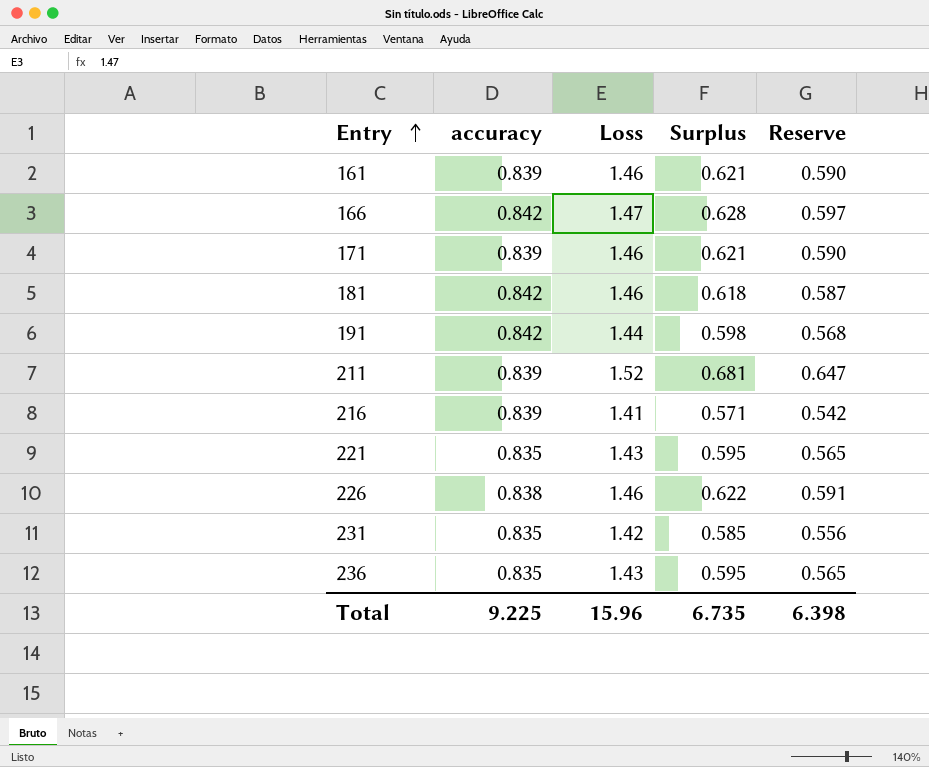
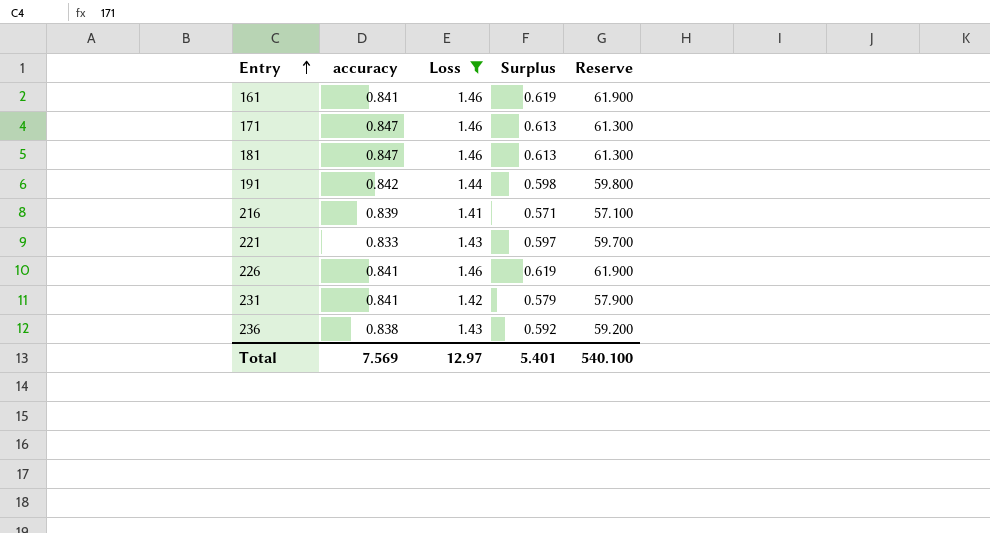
filter: none -> Loss <= 1.46
column Reserve | formula: [Surplus] * 0.95 -> [Surplus] * 100
161 | accuracy: 0.839 -> 0.841
161 | Surplus: 0.621 -> 0.619
171 | accuracy: 0.839 -> 0.847
171 | Surplus: 0.621 -> 0.613
181 | accuracy: 0.842 -> 0.847
181 | Surplus: 0.618 -> 0.613
221 | accuracy: 0.835 -> 0.833
221 | Surplus: 0.595 -> 0.597
226 | accuracy: 0.838 -> 0.841
226 | Surplus: 0.622 -> 0.619
231 | accuracy: 0.835 -> 0.841
231 | Surplus: 0.585 -> 0.579
236 | accuracy: 0.835 -> 0.838
236 | Surplus: 0.595 -> 0.592
Total | accuracy: 9.225 -> 7.569
Total | Loss: 15.96 -> 12.97
Total | Surplus: 6.735 -> 5.401
Total | Reserve: 6.398 -> 540.100

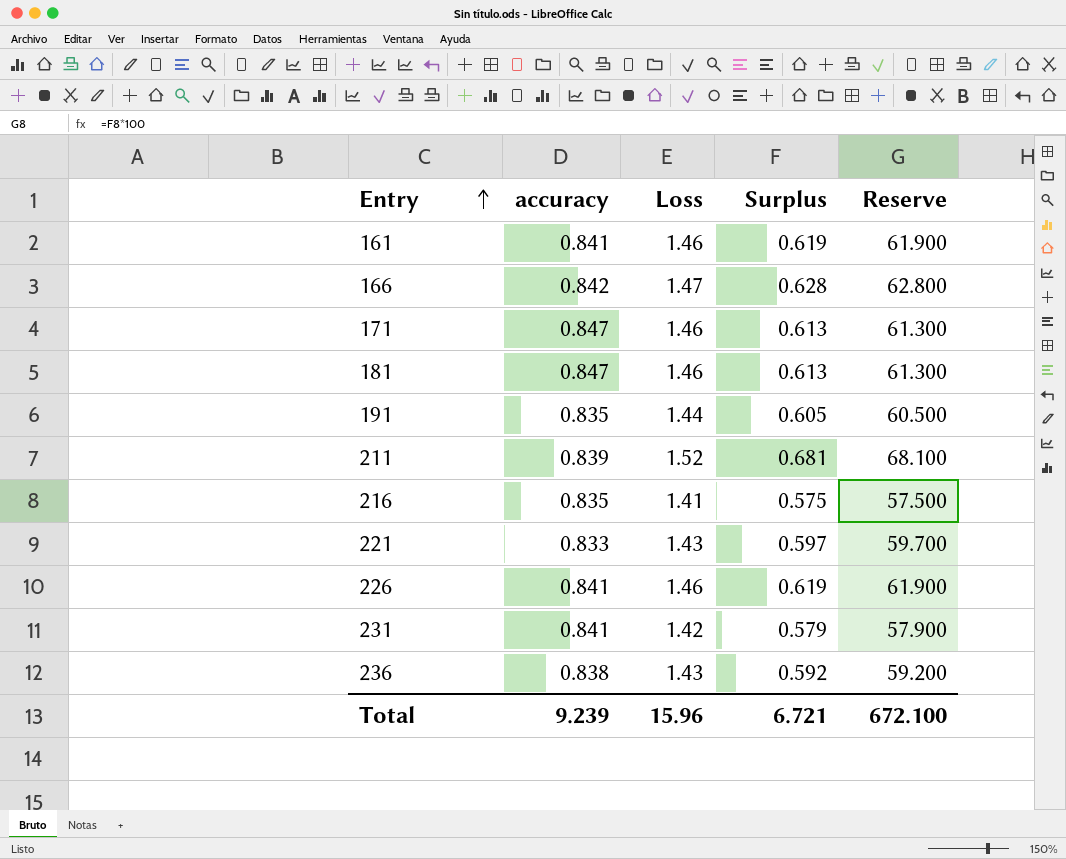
filter: Loss <= 1.46 -> none
191 | accuracy: 0.842 -> 0.835
191 | Surplus: 0.598 -> 0.605
191 | Reserve: 59.800 -> 60.500
216 | accuracy: 0.839 -> 0.835
216 | Surplus: 0.571 -> 0.575
216 | Reserve: 57.100 -> 57.500
Total | accuracy: 7.569 -> 9.239
Total | Loss: 12.97 -> 15.96
Total | Surplus: 5.401 -> 6.721
Total | Reserve: 540.100 -> 672.100

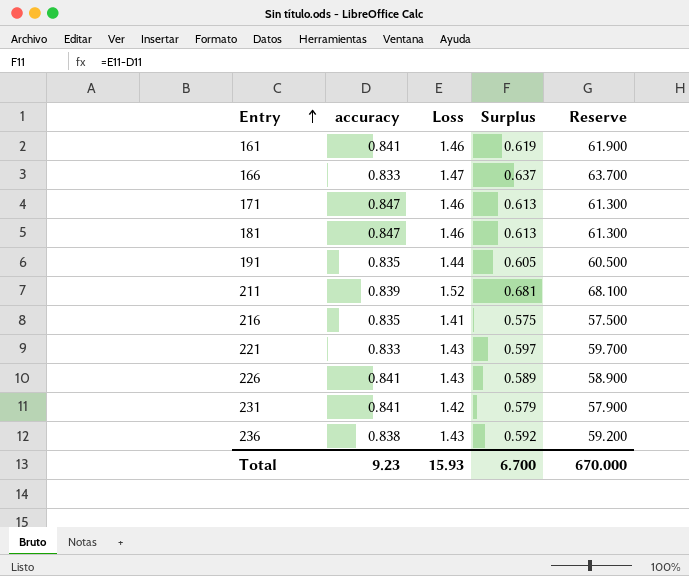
166 | accuracy: 0.842 -> 0.833
166 | Surplus: 0.628 -> 0.637
166 | Reserve: 62.800 -> 63.700
226 | Loss: 1.46 -> 1.43
226 | Surplus: 0.619 -> 0.589
226 | Reserve: 61.900 -> 58.900
Total | accuracy: 9.239 -> 9.23
Total | Loss: 15.96 -> 15.93
Total | Surplus: 6.721 -> 6.700
Total | Reserve: 672.100 -> 670.000

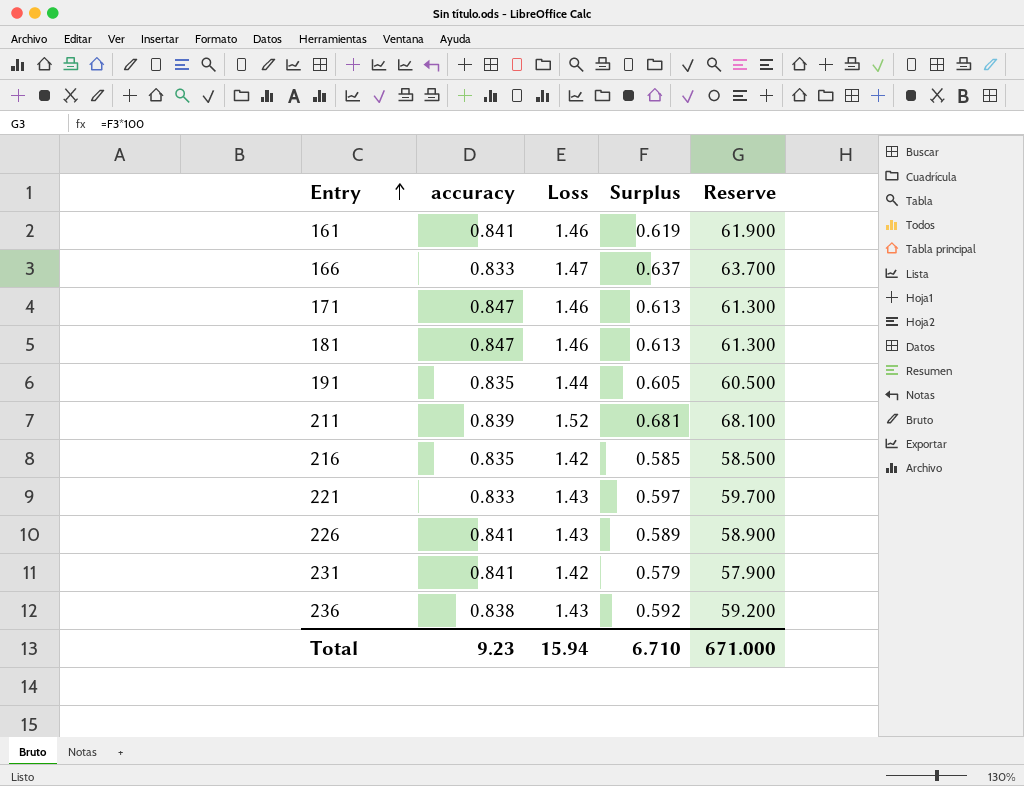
216 | Loss: 1.41 -> 1.42
216 | Surplus: 0.575 -> 0.585
216 | Reserve: 57.500 -> 58.500
Total | Loss: 15.93 -> 15.94
Total | Surplus: 6.700 -> 6.710
Total | Reserve: 670.000 -> 671.000

